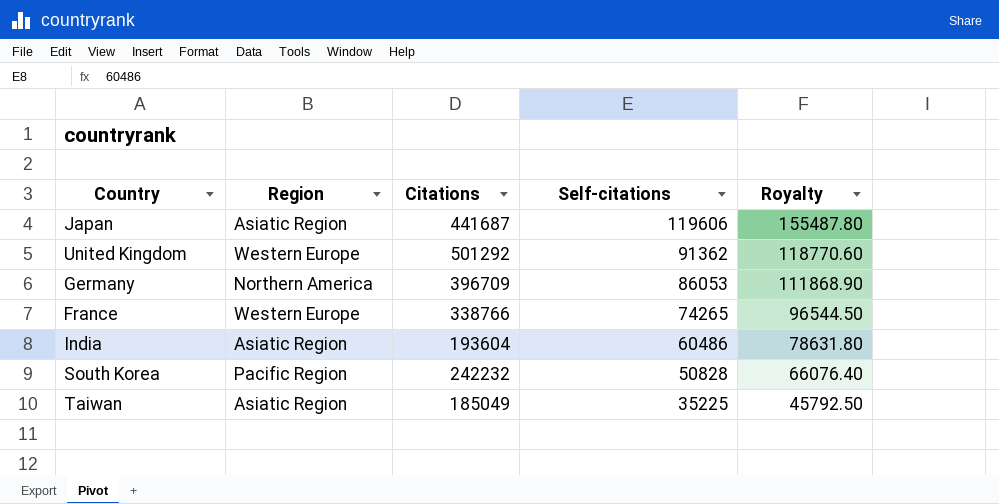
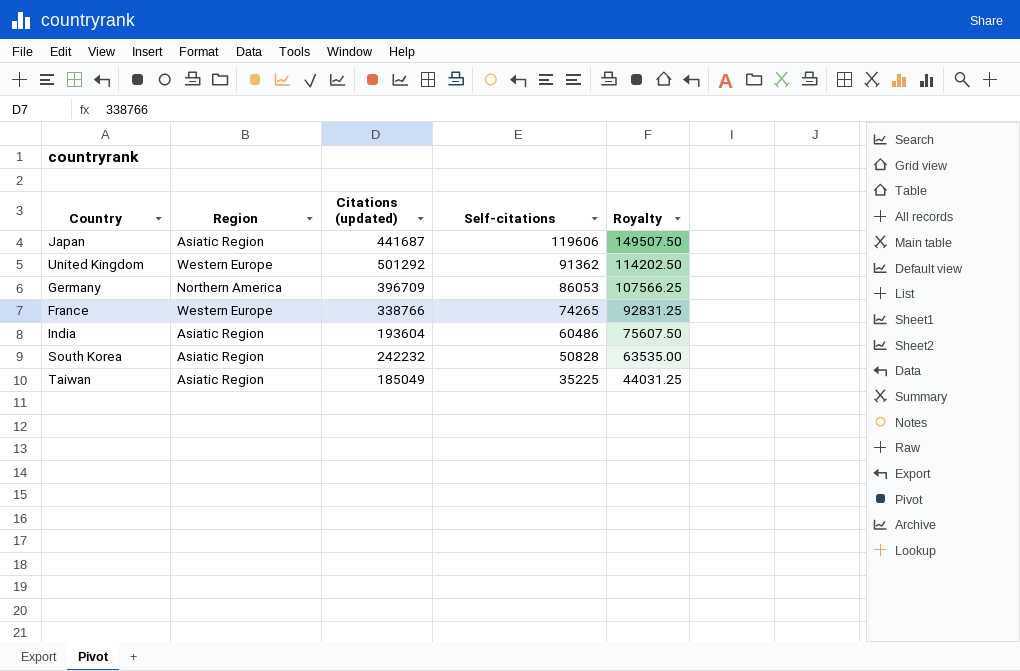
column name: Citations -> Citations (updated)
column Royalty | formula: [Self-citations] * 1.3 -> [Self-citations] * 1.25
South Korea | Region: Pacific Region -> Asiatic Region

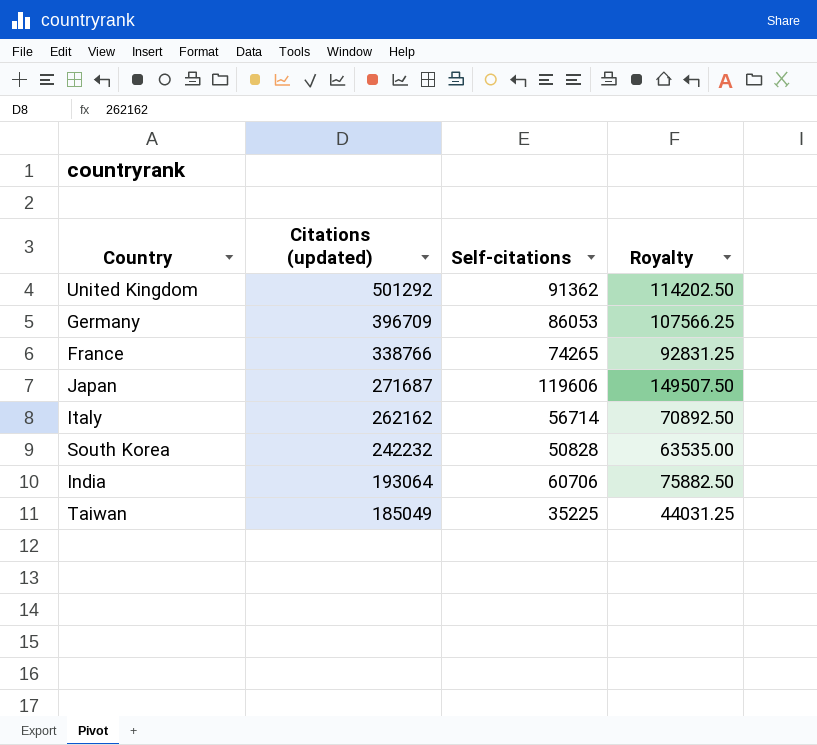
row order: Self-citations descending -> Citations (updated) descending
column Region | position: 2 -> none
Japan | Citations (updated): 441687 -> 271687
row Italy: none -> 262162 | 56714 | 70892.50
India | Citations (updated): 193604 -> 193064
India | Self-citations: 60486 -> 60706
India | Royalty: 75607.50 -> 75882.50

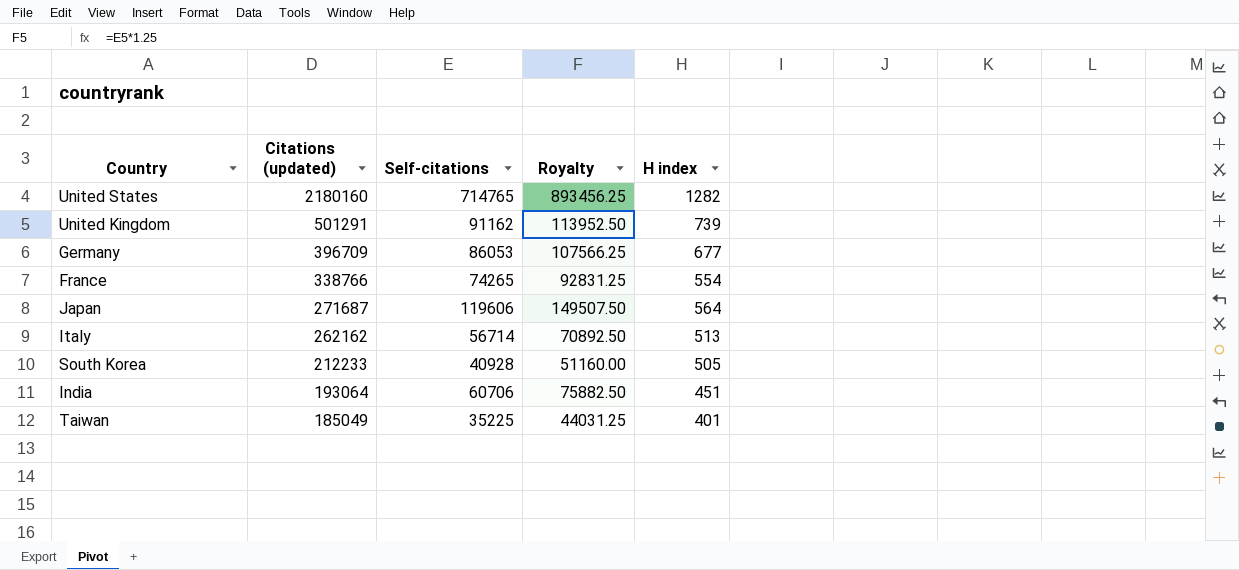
column H index | position: none -> 5
row United States: none -> 2180160 | 714765 | 893456.25 | 1282
United Kingdom | Citations (updated): 501292 -> 501291
United Kingdom | Self-citations: 91362 -> 91162
United Kingdom | Royalty: 114202.50 -> 113952.50
South Korea | Citations (updated): 242232 -> 212233
South Korea | Self-citations: 50828 -> 40928
South Korea | Royalty: 63535.00 -> 51160.00

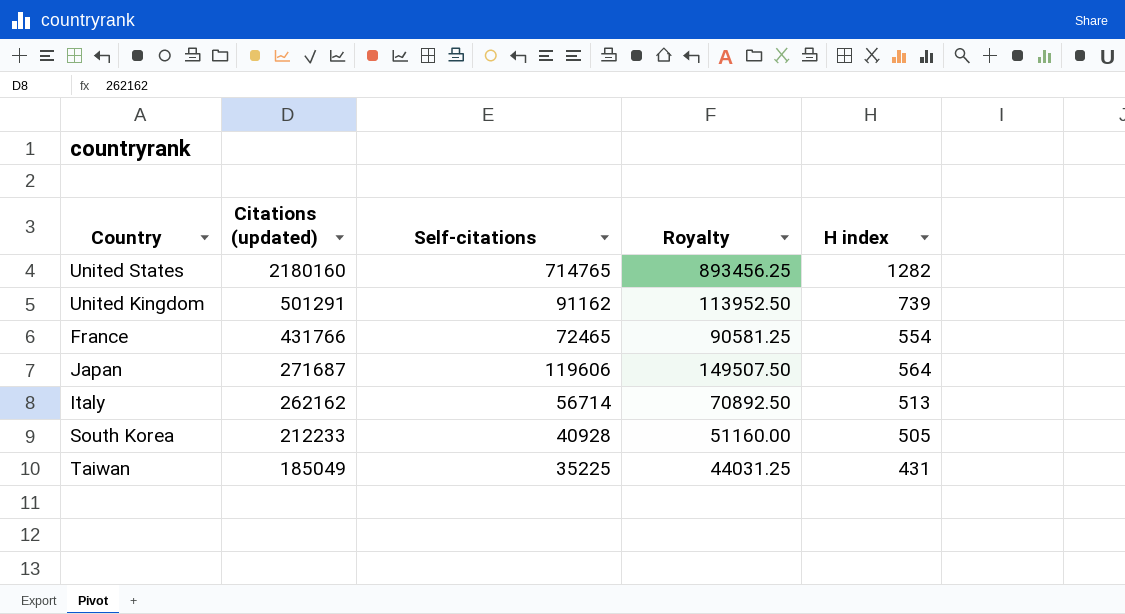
row Germany: 396709 | 86053 | 107566.25 | 677 -> none
row India: 193064 | 60706 | 75882.50 | 451 -> none
France | Citations (updated): 338766 -> 431766
France | Self-citations: 74265 -> 72465
France | Royalty: 92831.25 -> 90581.25
Taiwan | H index: 401 -> 431

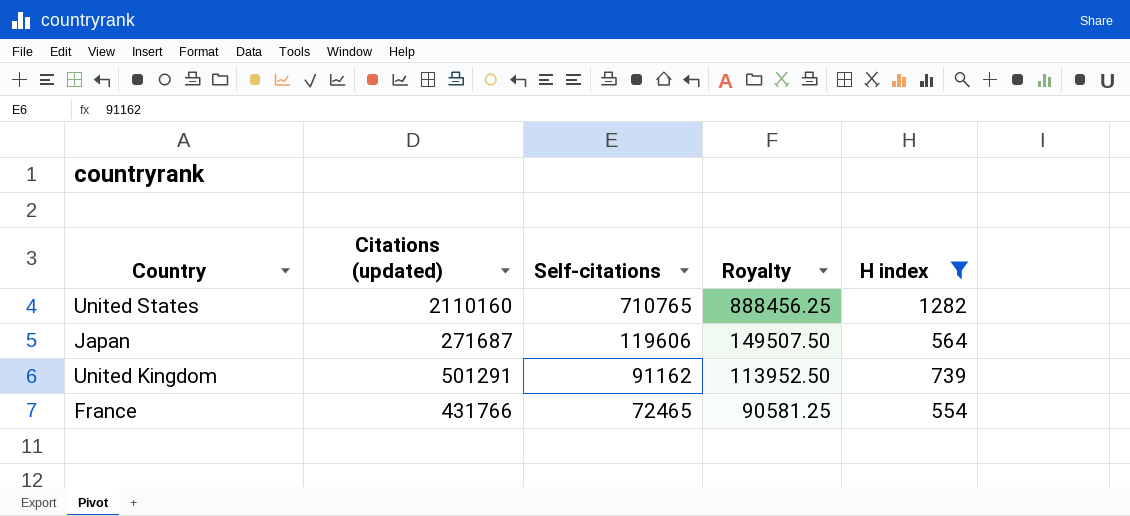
filter: none -> H index >= 554
row order: Citations (updated) descending -> Self-citations descending
United States | Citations (updated): 2180160 -> 2110160
United States | Self-citations: 714765 -> 710765
United States | Royalty: 893456.25 -> 888456.25

